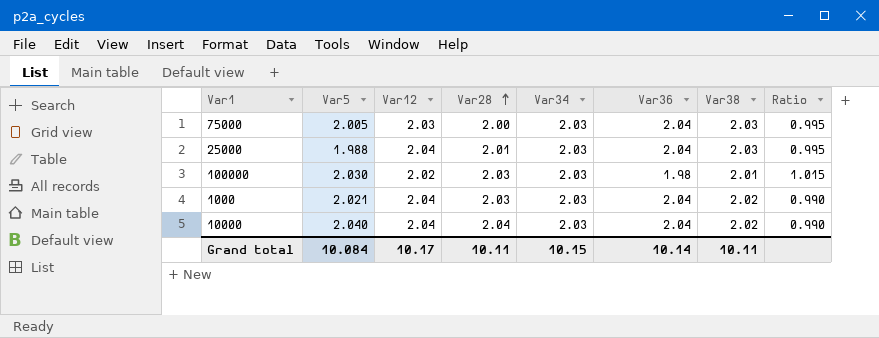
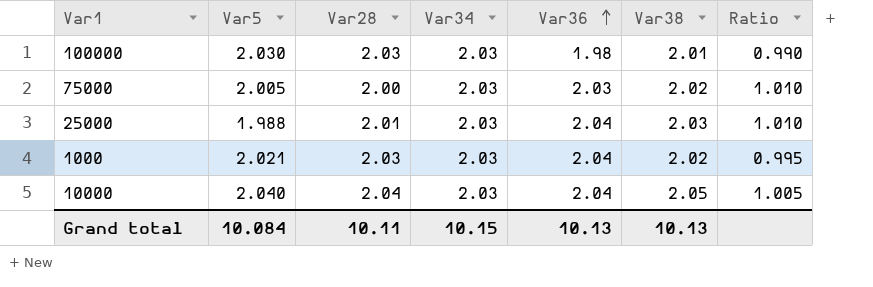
row order: Var28 ascending -> Var36 ascending
column Var12 | position: 3 -> none
column Ratio | formula: [Var38] / [Var36] -> [Var38] / [Var28]
75000 | Var36: 2.04 -> 2.03
75000 | Var38: 2.03 -> 2.02
10000 | Var38: 2.02 -> 2.05
Grand total | Var36: 10.14 -> 10.13
Grand total | Var38: 10.11 -> 10.13

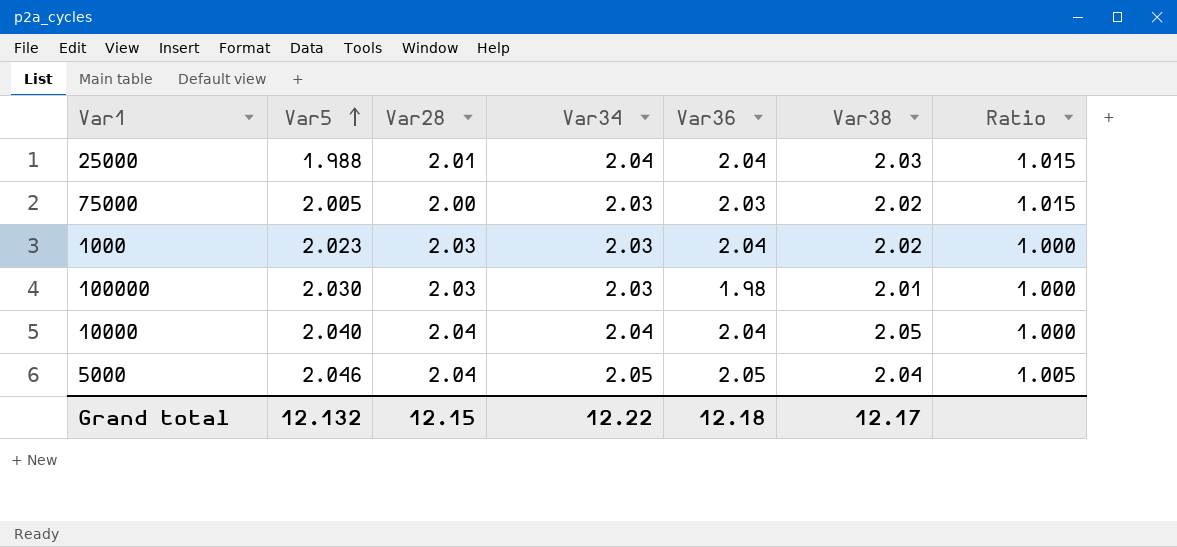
row order: Var36 ascending -> Var5 ascending
column Ratio | formula: [Var38] / [Var28] -> [Var34] / [Var28]
25000 | Var34: 2.03 -> 2.04
1000 | Var5: 2.021 -> 2.023
10000 | Var34: 2.03 -> 2.04
row 5000: none -> 2.046 | 2.04 | 2.05 | 2.05 | 2.04 | 1.005
Grand total | Var5: 10.084 -> 12.132
Grand total | Var28: 10.11 -> 12.15
Grand total | Var34: 10.15 -> 12.22
Grand total | Var36: 10.13 -> 12.18
Grand total | Var38: 10.13 -> 12.17

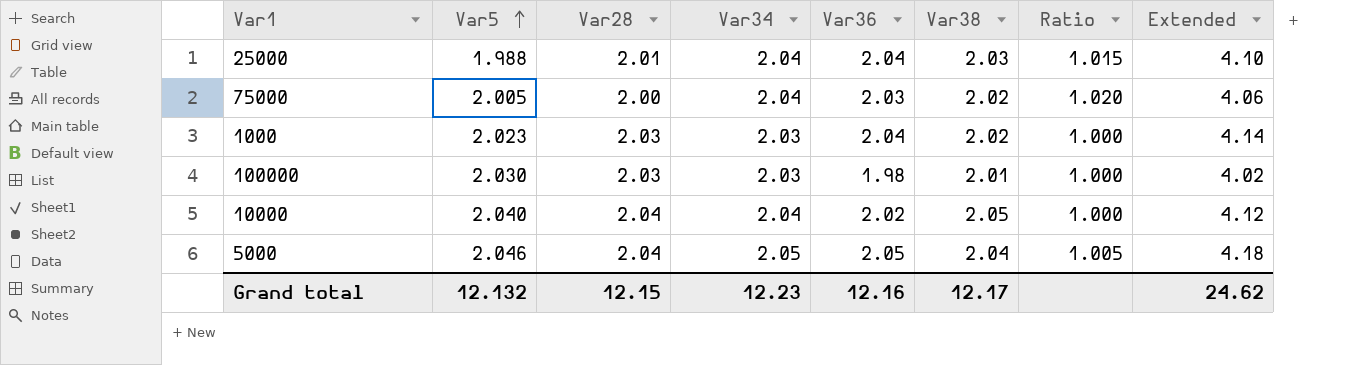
column Extended | formula: none -> [Var28] * [Var36]
75000 | Var34: 2.03 -> 2.04
75000 | Ratio: 1.015 -> 1.020
10000 | Var36: 2.04 -> 2.02
Grand total | Var34: 12.22 -> 12.23
Grand total | Var36: 12.18 -> 12.16

